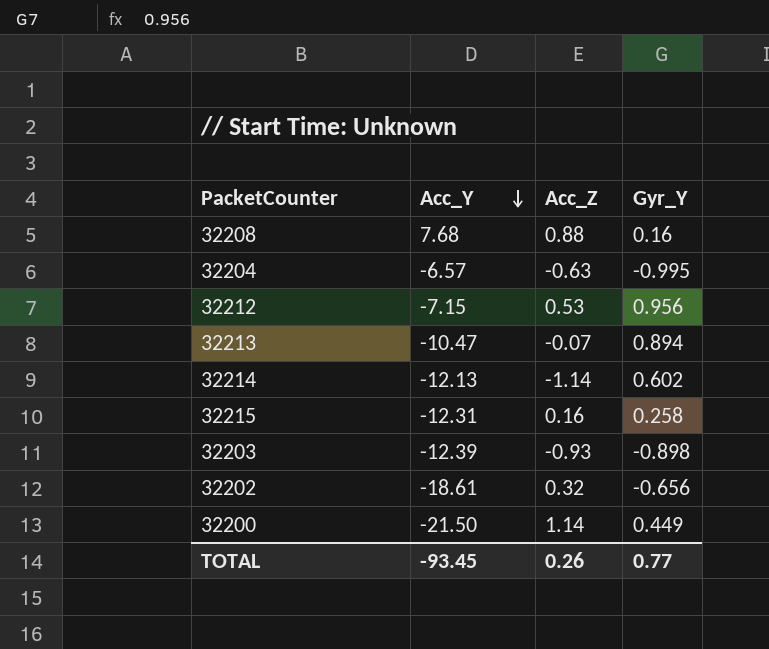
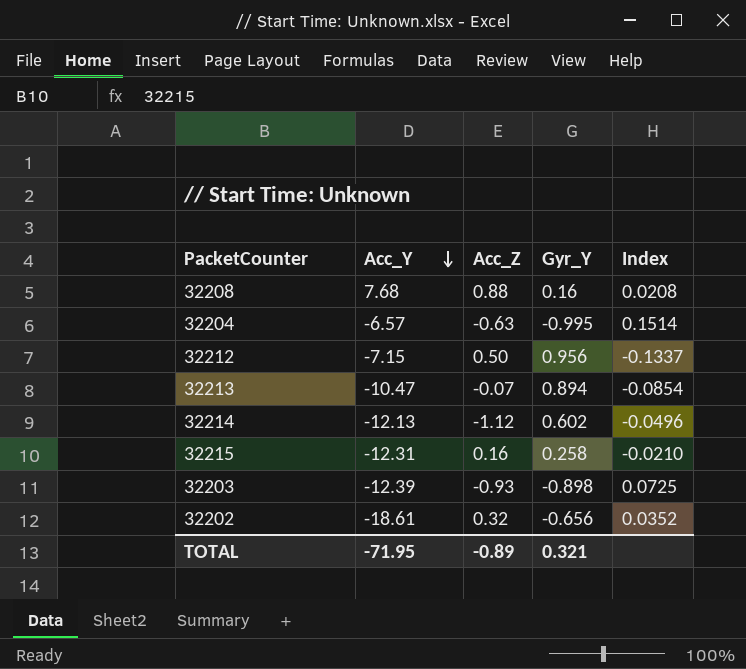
column Index | formula: none -> [Gyr_Y] / [Acc_Y]
row 32200: -21.50 | 1.14 | 0.449 -> none
32212 | Acc_Z: 0.53 -> 0.50
32214 | Acc_Z: -1.14 -> -1.12
TOTAL | Acc_Y: -93.45 -> -71.95
TOTAL | Acc_Z: 0.26 -> -0.89
TOTAL | Gyr_Y: 0.77 -> 0.321

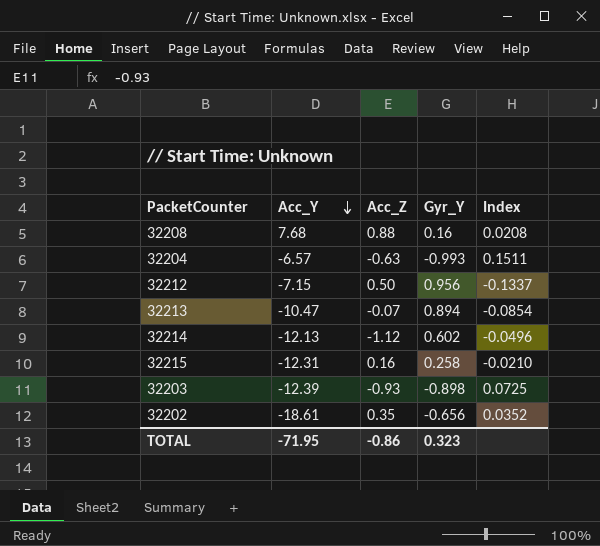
32204 | Gyr_Y: -0.995 -> -0.993
32204 | Index: 0.1514 -> 0.1511
32202 | Acc_Z: 0.32 -> 0.35
TOTAL | Acc_Z: -0.89 -> -0.86
TOTAL | Gyr_Y: 0.321 -> 0.323

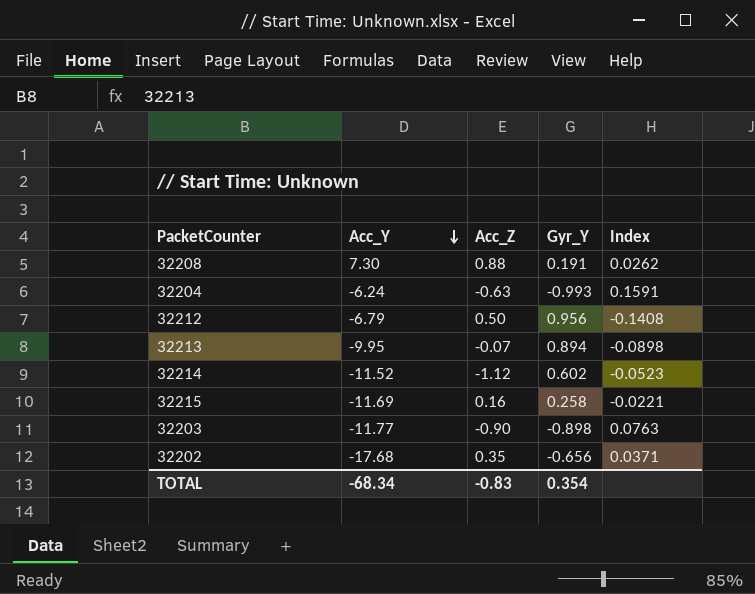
32208 | Acc_Y: 7.68 -> 7.30
32208 | Gyr_Y: 0.16 -> 0.191
32208 | Index: 0.0208 -> 0.0262
32204 | Acc_Y: -6.57 -> -6.24
32204 | Index: 0.1511 -> 0.1591
32212 | Acc_Y: -7.15 -> -6.79
32212 | Index: -0.1337 -> -0.1408
32213 | Acc_Y: -10.47 -> -9.95
32213 | Index: -0.0854 -> -0.0898
32214 | Acc_Y: -12.13 -> -11.52
32214 | Index: -0.0496 -> -0.0523
32215 | Acc_Y: -12.31 -> -11.69
32215 | Index: -0.0210 -> -0.0221
32203 | Acc_Y: -12.39 -> -11.77
32203 | Acc_Z: -0.93 -> -0.90
32203 | Index: 0.0725 -> 0.0763
32202 | Acc_Y: -18.61 -> -17.68
32202 | Index: 0.0352 -> 0.0371
TOTAL | Acc_Y: -71.95 -> -68.34
TOTAL | Acc_Z: -0.86 -> -0.83
TOTAL | Gyr_Y: 0.323 -> 0.354

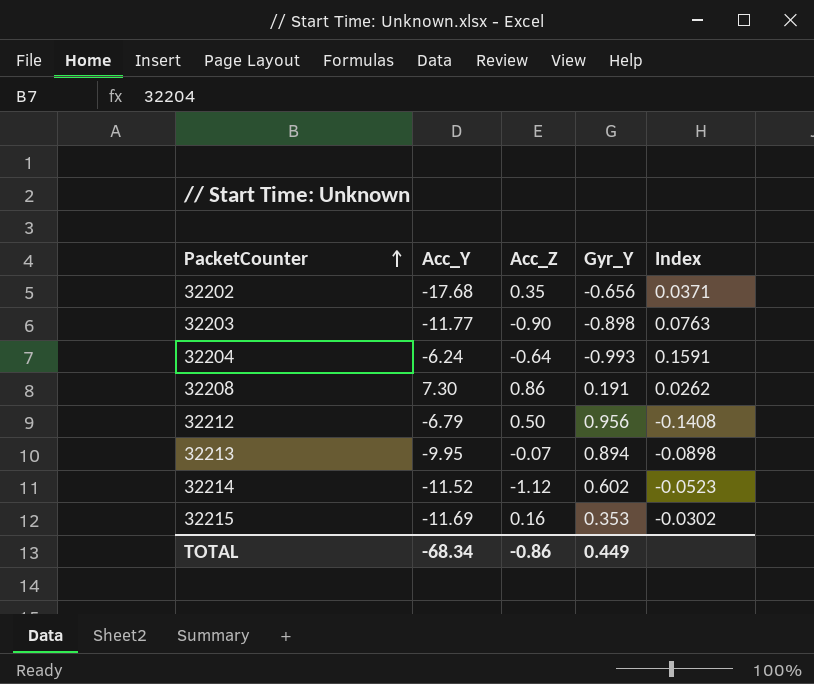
row order: Acc_Y descending -> PacketCounter ascending
32204 | Acc_Z: -0.63 -> -0.64
32208 | Acc_Z: 0.88 -> 0.86
32215 | Gyr_Y: 0.258 -> 0.353
32215 | Index: -0.0221 -> -0.0302
TOTAL | Acc_Z: -0.83 -> -0.86
TOTAL | Gyr_Y: 0.354 -> 0.449

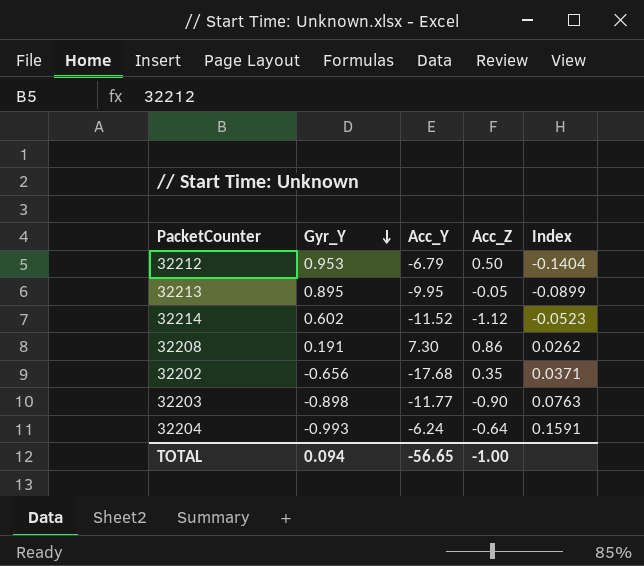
row order: PacketCounter ascending -> Gyr_Y descending
column Gyr_Y | position: 4 -> 2
row 32215: -11.69 | 0.16 | 0.353 | -0.0302 -> none
32212 | Gyr_Y: 0.956 -> 0.953
32212 | Index: -0.1408 -> -0.1404
32213 | Gyr_Y: 0.894 -> 0.895
32213 | Acc_Z: -0.07 -> -0.05
32213 | Index: -0.0898 -> -0.0899
TOTAL | Gyr_Y: 0.449 -> 0.094
TOTAL | Acc_Y: -68.34 -> -56.65
TOTAL | Acc_Z: -0.86 -> -1.00

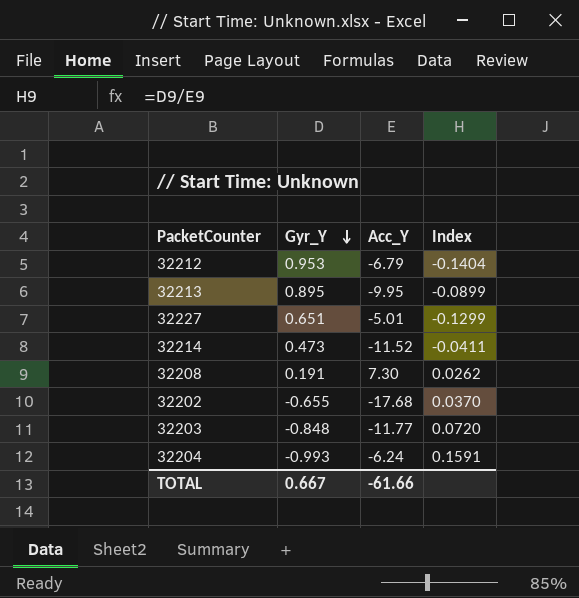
column Acc_Z | position: 4 -> none
row 32227: none -> 0.651 | -5.01 | -0.1299
32214 | Gyr_Y: 0.602 -> 0.473
32214 | Index: -0.0523 -> -0.0411
32202 | Gyr_Y: -0.656 -> -0.655
32202 | Index: 0.0371 -> 0.0370
32203 | Gyr_Y: -0.898 -> -0.848
32203 | Index: 0.0763 -> 0.0720
TOTAL | Gyr_Y: 0.094 -> 0.667
TOTAL | Acc_Y: -56.65 -> -61.66

